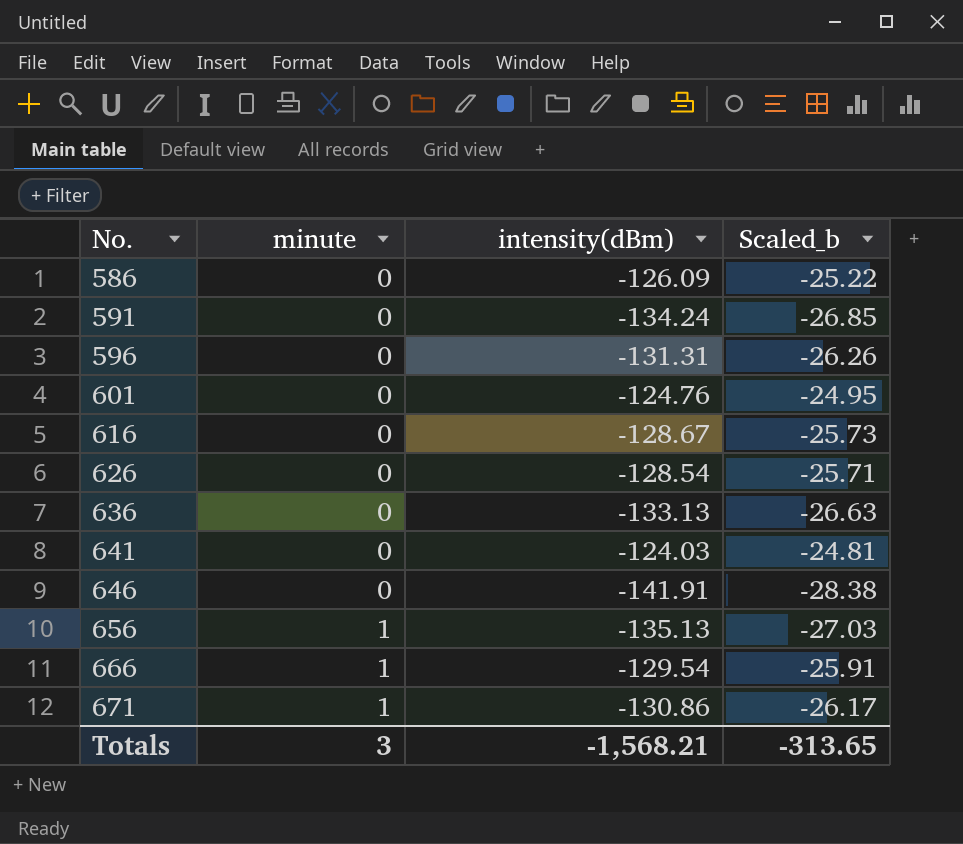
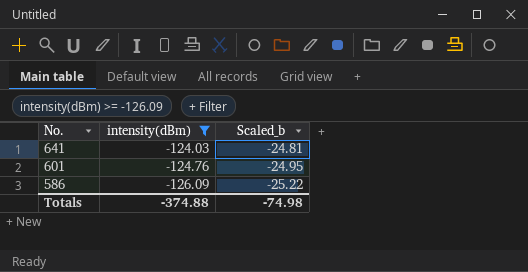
filter: none -> intensity(dBm) >= -126.09
row order: No. ascending -> No. descending
column minute | position: 2 -> none
Totals | intensity(dBm): -1,568.21 -> -374.88
Totals | Scaled_b: -313.65 -> -74.98

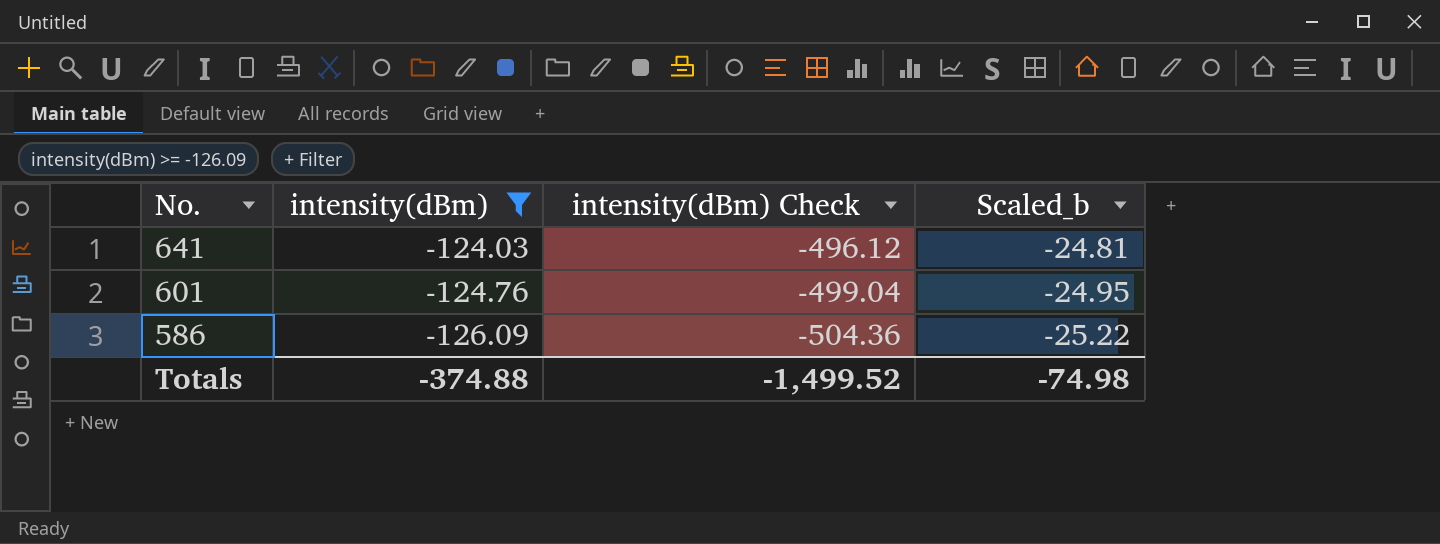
column intensity(dBm) Check | formula: none -> [intensity(dBm)] * 4

